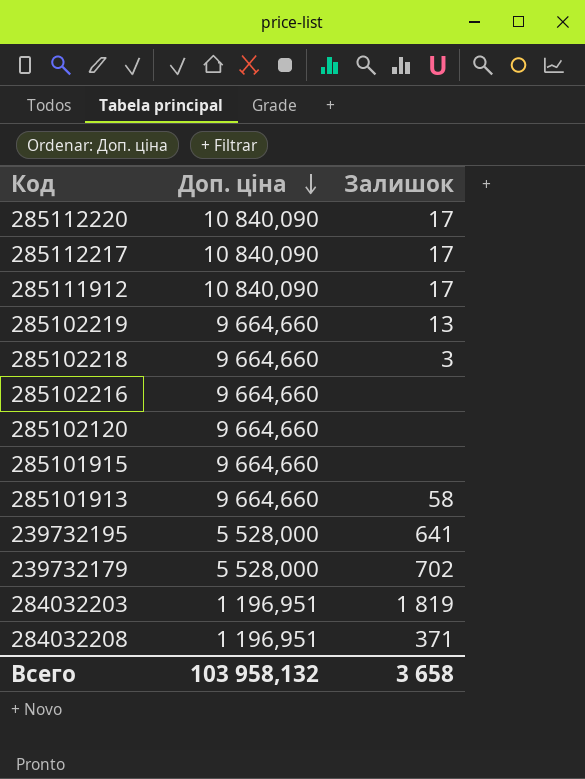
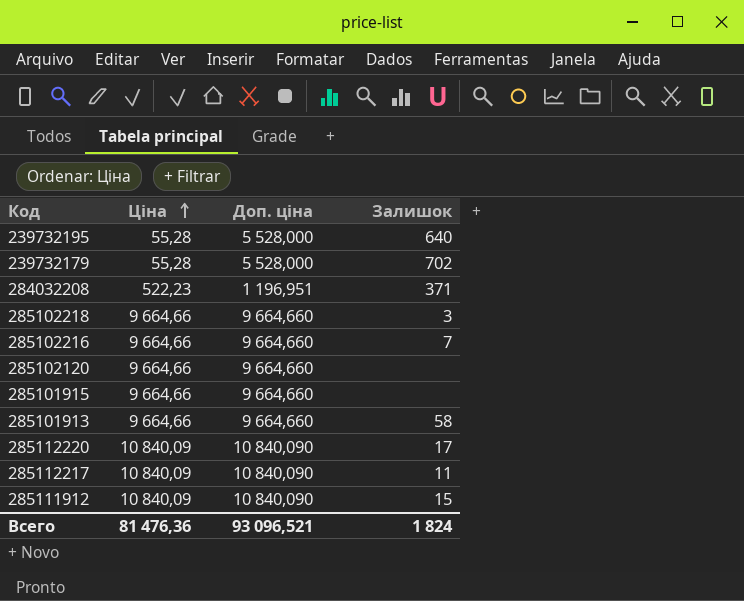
row order: Доп. ціна descending -> Ціна ascending
column Ціна | position: none -> 2
row 285102219: 9 664,660 | 13 -> none
row 284032203: 1 196,951 | 1 819 -> none
239732195 | Залишок: 641 -> 640
285102216 | Залишок: none -> 7
285112217 | Залишок: 17 -> 11
285111912 | Залишок: 17 -> 15
Всего | Доп. ціна: 103 958,132 -> 93 096,521
Всего | Залишок: 3 658 -> 1 824

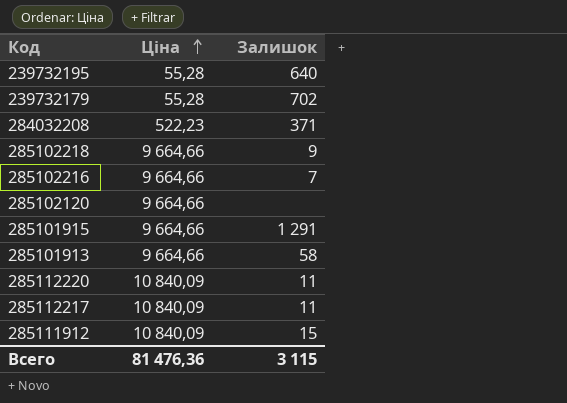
column Доп. ціна | position: 3 -> none
285102218 | Залишок: 3 -> 9
285101915 | Залишок: none -> 1 291
285112220 | Залишок: 17 -> 11
Всего | Залишок: 1 824 -> 3 115

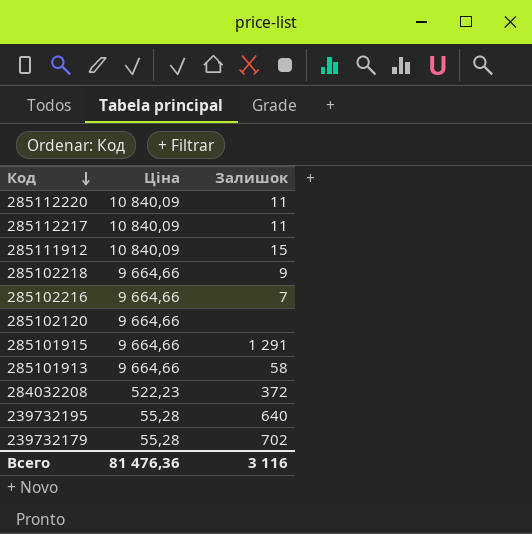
row order: Ціна ascending -> Код descending
284032208 | Залишок: 371 -> 372
Всего | Залишок: 3 115 -> 3 116

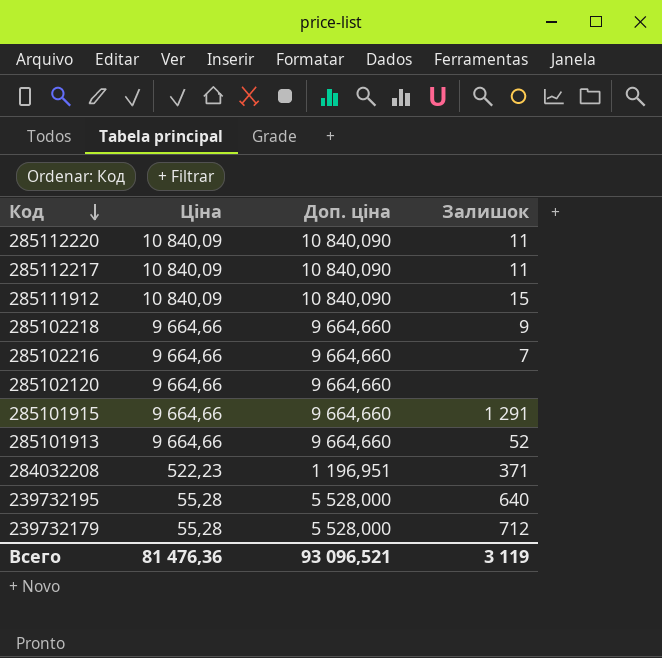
column Доп. ціна | position: none -> 3
285101913 | Залишок: 58 -> 52
284032208 | Залишок: 372 -> 371
239732179 | Залишок: 702 -> 712
Всего | Залишок: 3 116 -> 3 119

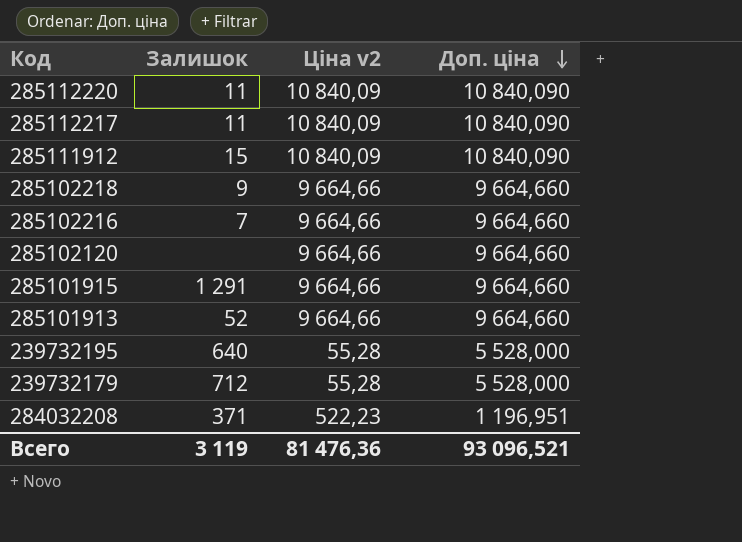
row order: Код descending -> Доп. ціна descending
column Залишок | position: 4 -> 2
column name: Ціна -> Ціна v2

